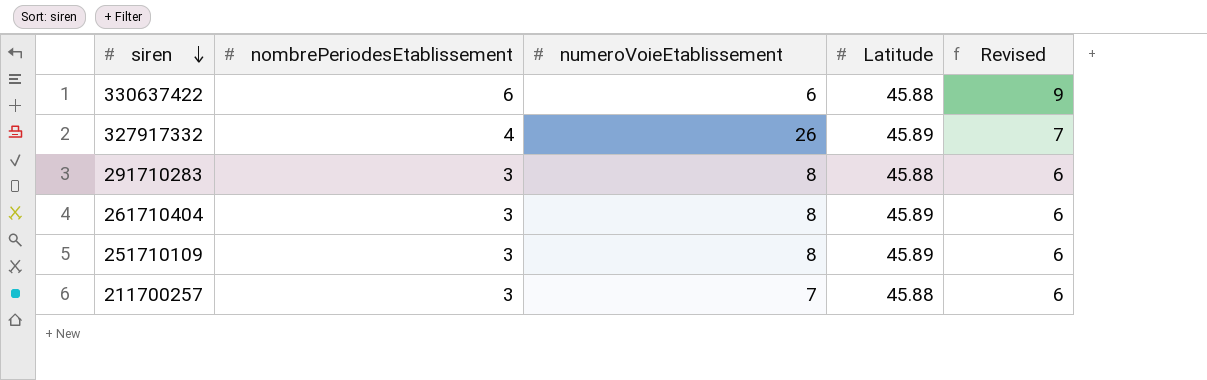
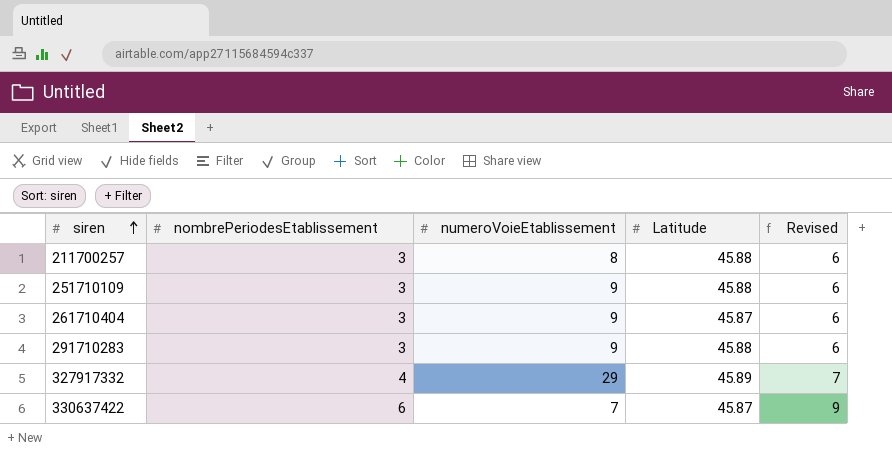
row order: siren descending -> siren ascending
211700257 | numeroVoieEtablissement: 7 -> 8
251710109 | numeroVoieEtablissement: 8 -> 9
251710109 | Latitude: 45.89 -> 45.88
261710404 | numeroVoieEtablissement: 8 -> 9
261710404 | Latitude: 45.89 -> 45.87
291710283 | numeroVoieEtablissement: 8 -> 9
327917332 | numeroVoieEtablissement: 26 -> 29
330637422 | numeroVoieEtablissement: 6 -> 7
330637422 | Latitude: 45.88 -> 45.87

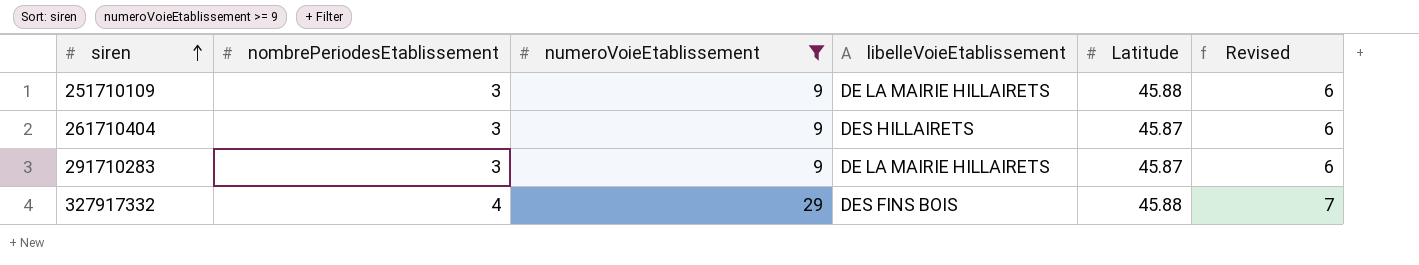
filter: none -> numeroVoieEtablissement >= 9
column libelleVoieEtablissement | position: none -> 4
291710283 | Latitude: 45.88 -> 45.87
327917332 | Latitude: 45.89 -> 45.88

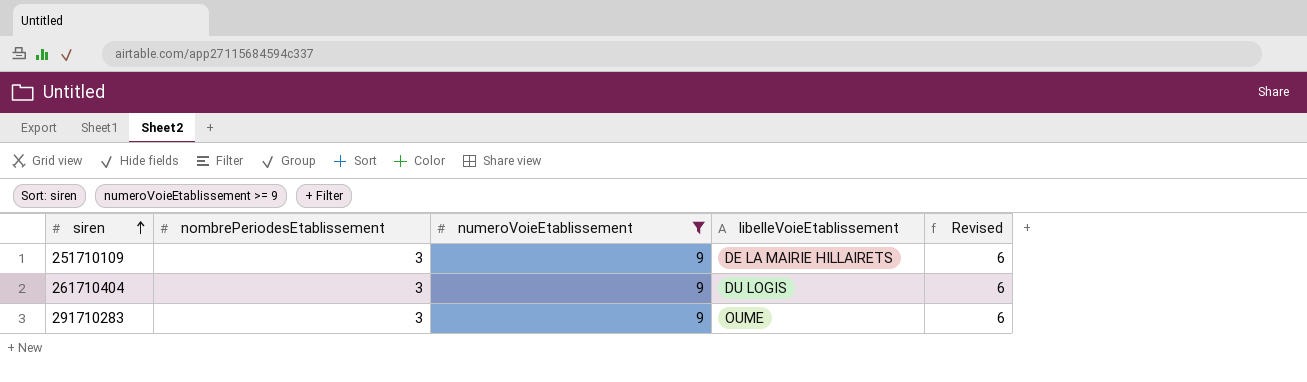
column Latitude | position: 5 -> none
row 327917332: 4 | 29 | DES FINS BOIS | 45.88 | 7 -> none
261710404 | libelleVoieEtablissement: DES HILLAIRETS -> DU LOGIS
291710283 | libelleVoieEtablissement: DE LA MAIRIE HILLAIRETS -> OUME

